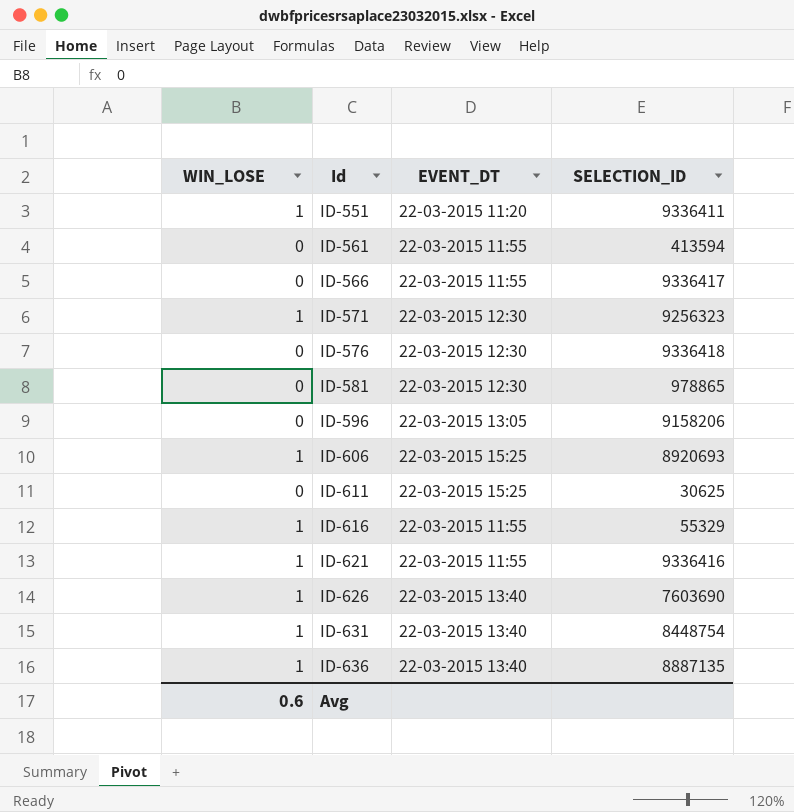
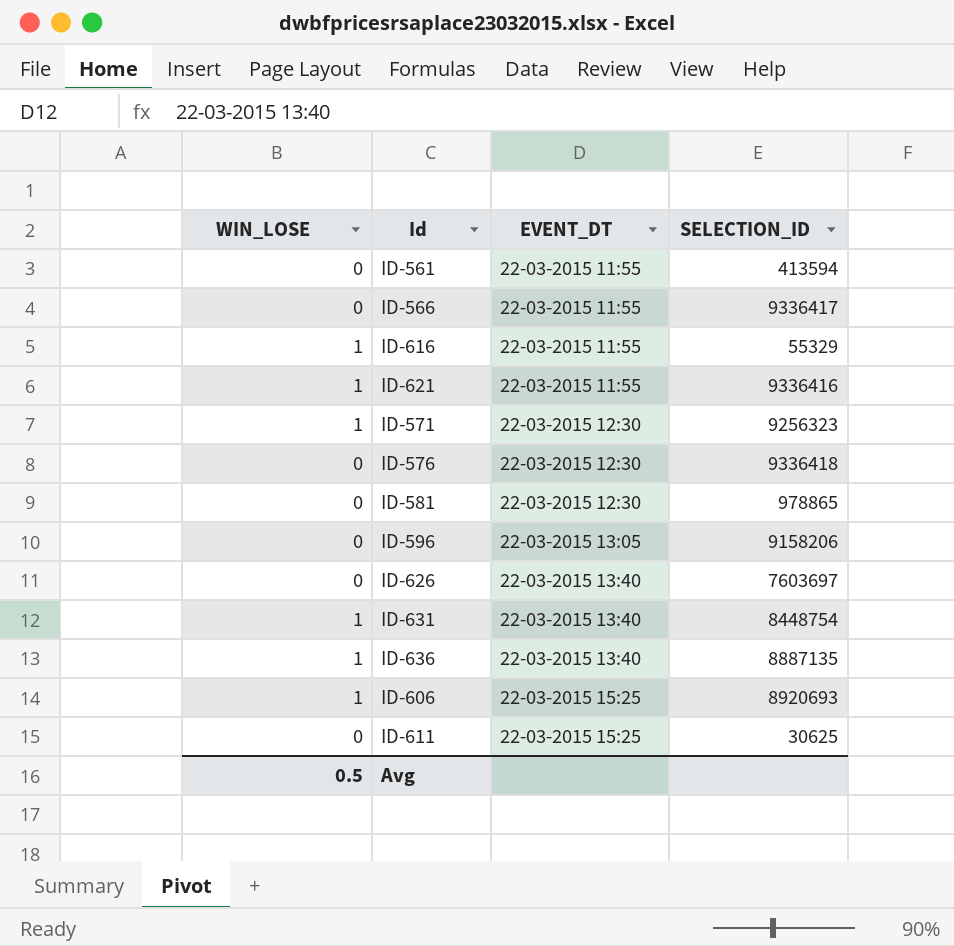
row order: Id ascending -> EVENT_DT ascending
row ID-551: 1 | 22-03-2015 11:20 | 9336411 -> none
ID-626 | WIN_LOSE: 1 -> 0
ID-626 | SELECTION_ID: 7603690 -> 7603697
Avg | WIN_LOSE: 0.6 -> 0.5

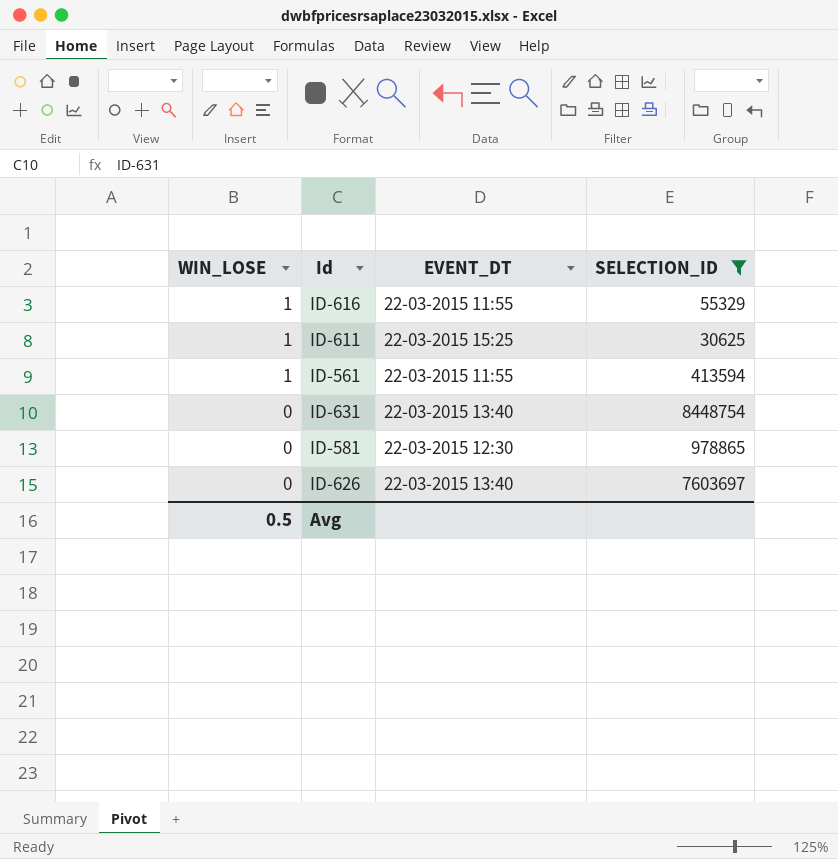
filter: none -> SELECTION_ID <= 8448754
row order: EVENT_DT ascending -> WIN_LOSE descending
ID-611 | WIN_LOSE: 0 -> 1
ID-561 | WIN_LOSE: 0 -> 1
ID-631 | WIN_LOSE: 1 -> 0

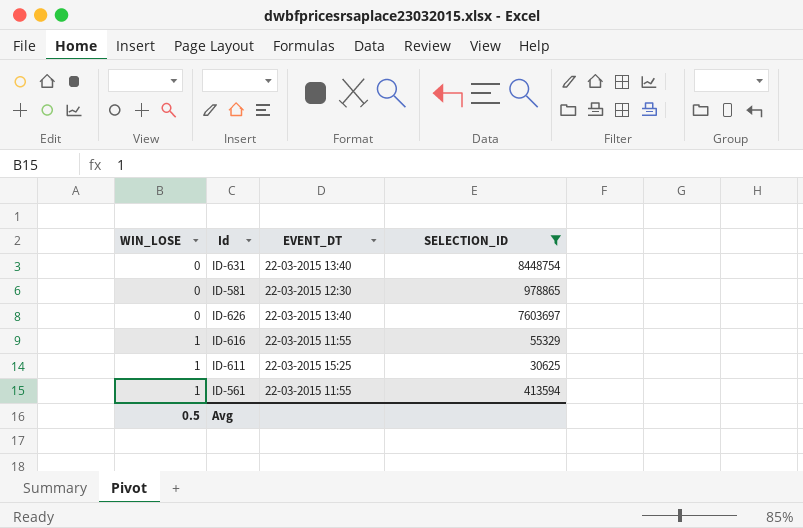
row order: WIN_LOSE descending -> WIN_LOSE ascending

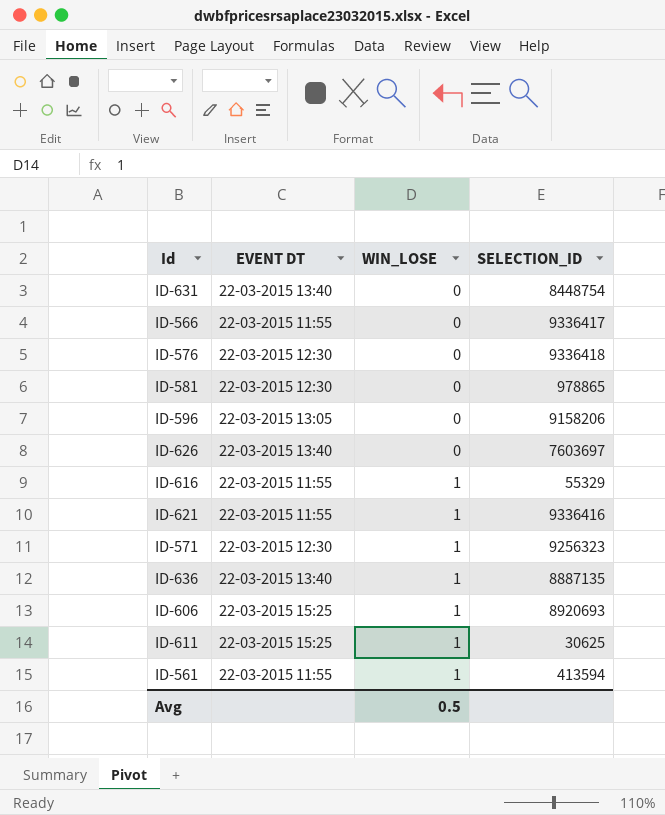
filter: SELECTION_ID <= 8448754 -> none
column name: EVENT_DT -> EVENT DT
column WIN_LOSE | position: 1 -> 3

